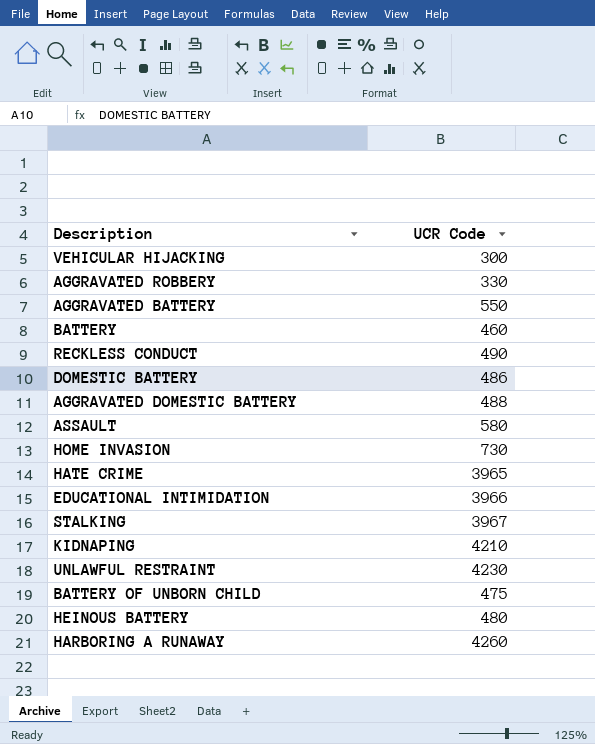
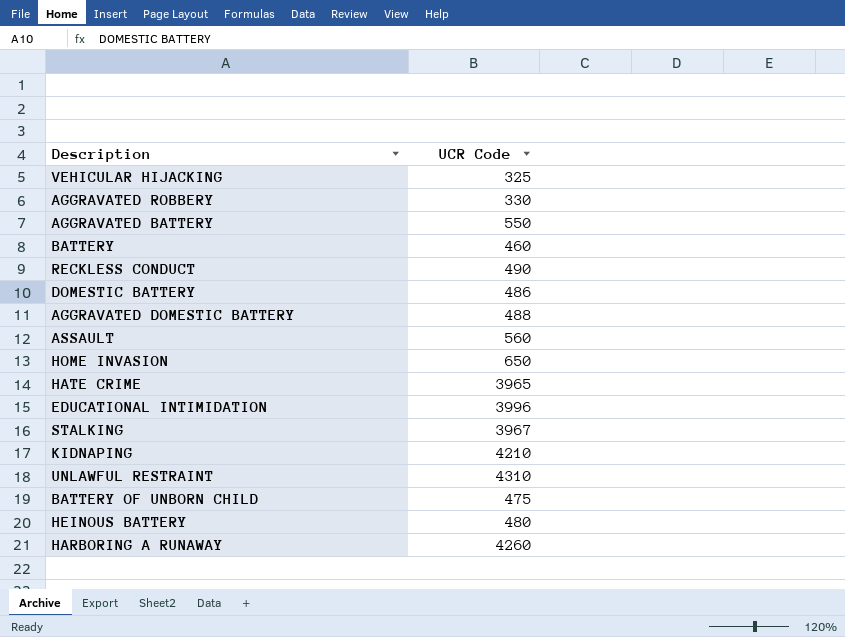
VEHICULAR HIJACKING | UCR Code: 300 -> 325
ASSAULT | UCR Code: 580 -> 560
HOME INVASION | UCR Code: 730 -> 650
EDUCATIONAL INTIMIDATION | UCR Code: 3966 -> 3996
UNLAWFUL RESTRAINT | UCR Code: 4230 -> 4310

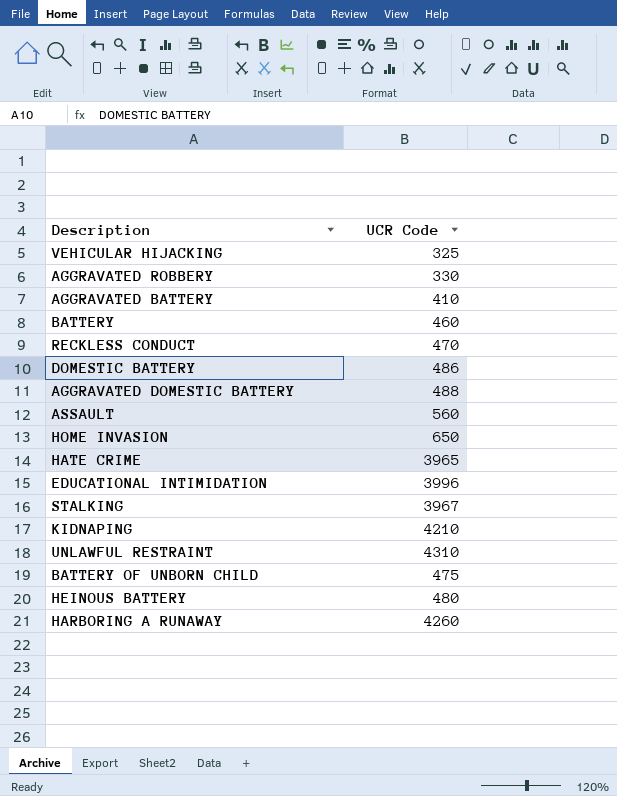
AGGRAVATED BATTERY | UCR Code: 550 -> 410
RECKLESS CONDUCT | UCR Code: 490 -> 470

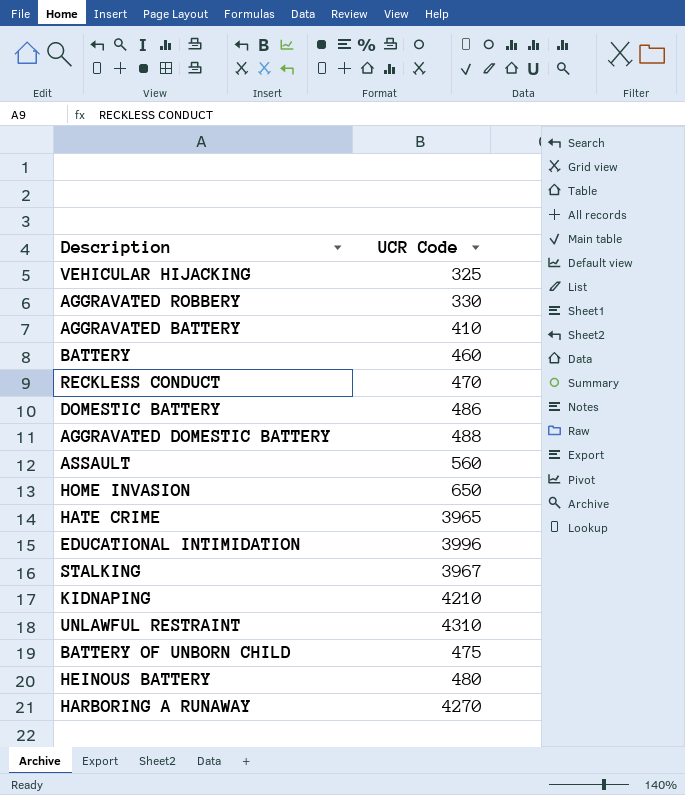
HARBORING A RUNAWAY | UCR Code: 4260 -> 4270

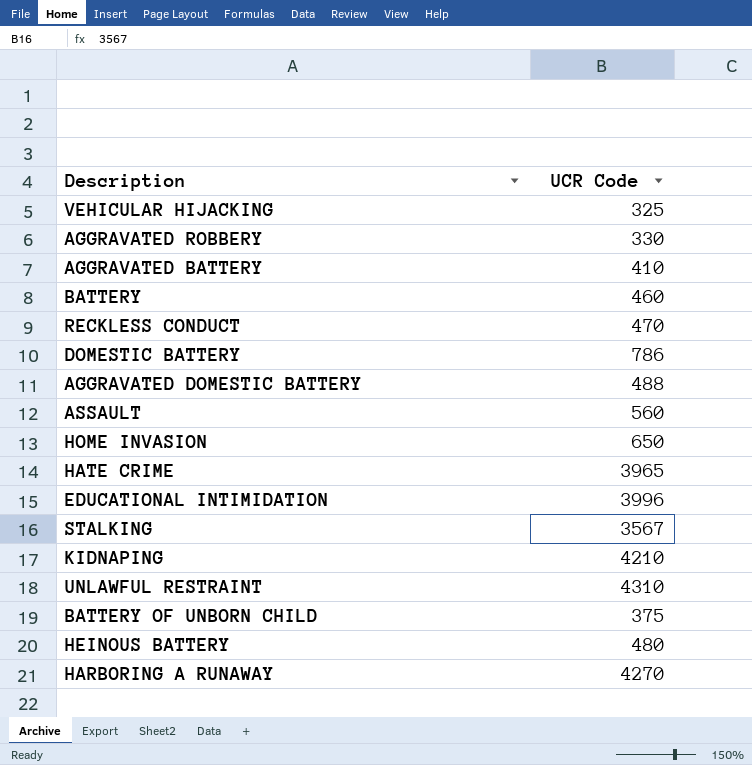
DOMESTIC BATTERY | UCR Code: 486 -> 786
STALKING | UCR Code: 3967 -> 3567
BATTERY OF UNBORN CHILD | UCR Code: 475 -> 375

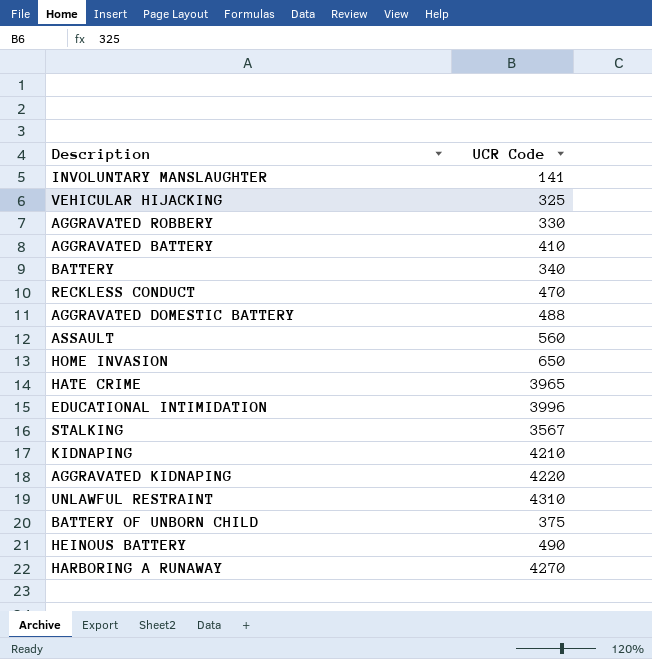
row DOMESTIC BATTERY: 786 -> none
row INVOLUNTARY MANSLAUGHTER: none -> 141
BATTERY | UCR Code: 460 -> 340
row AGGRAVATED KIDNAPING: none -> 4220
HEINOUS BATTERY | UCR Code: 480 -> 490

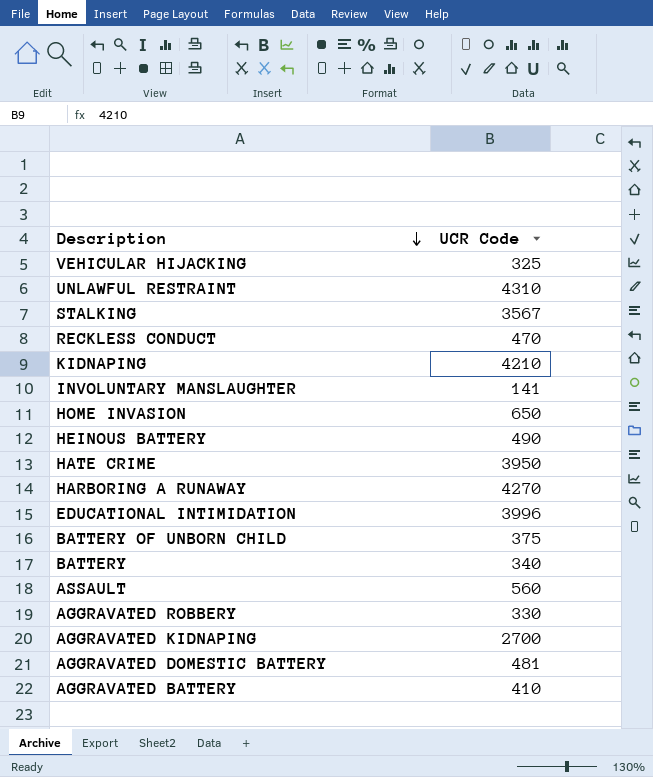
row order: none -> Description descending
HATE CRIME | UCR Code: 3965 -> 3950
AGGRAVATED KIDNAPING | UCR Code: 4220 -> 2700
AGGRAVATED DOMESTIC BATTERY | UCR Code: 488 -> 481

